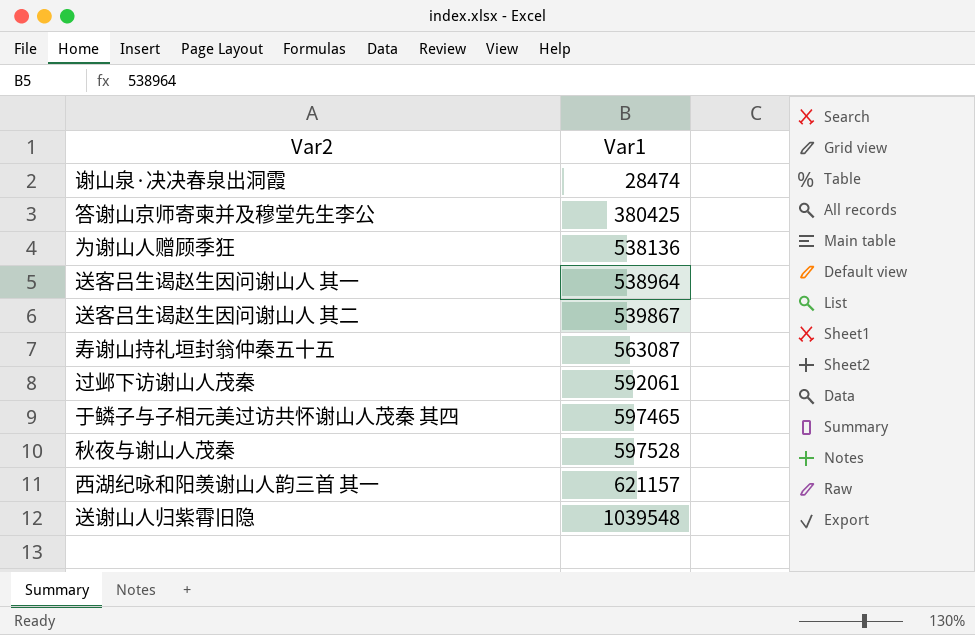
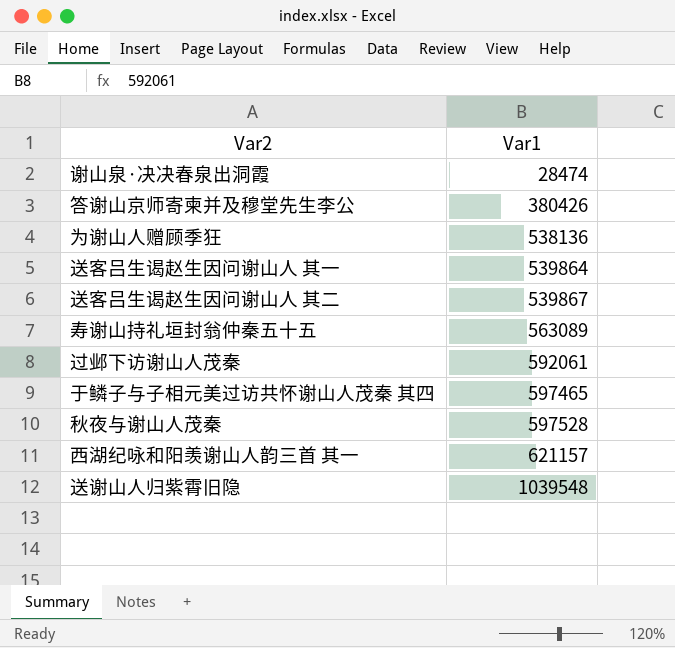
答谢山京师寄柬并及穆堂先生李公 | Var1: 380425 -> 380426
送客吕生谒赵生因问谢山人 其一 | Var1: 538964 -> 539864
寿谢山持礼垣封翁仲秦五十五 | Var1: 563087 -> 563089

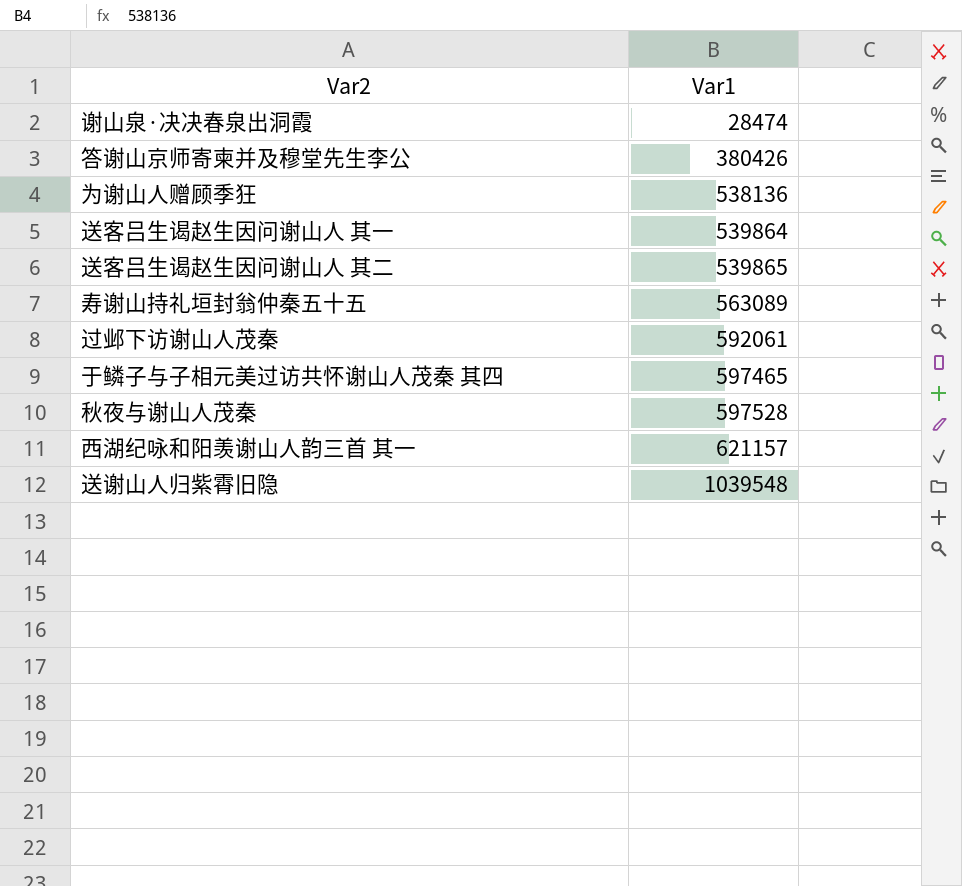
送客吕生谒赵生因问谢山人 其二 | Var1: 539867 -> 539865

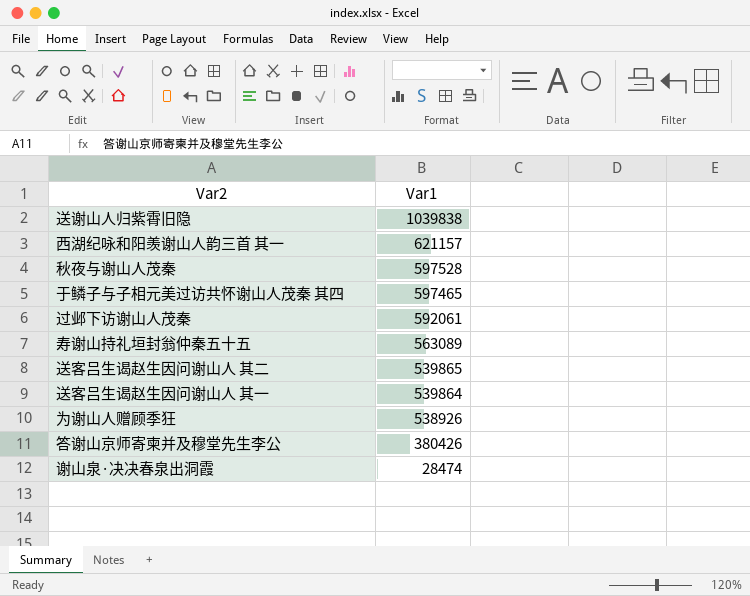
row order: Var1 ascending -> Var1 descending
送谢山人归紫霄旧隐 | Var1: 1039548 -> 1039838
为谢山人赠顾季狂 | Var1: 538136 -> 538926

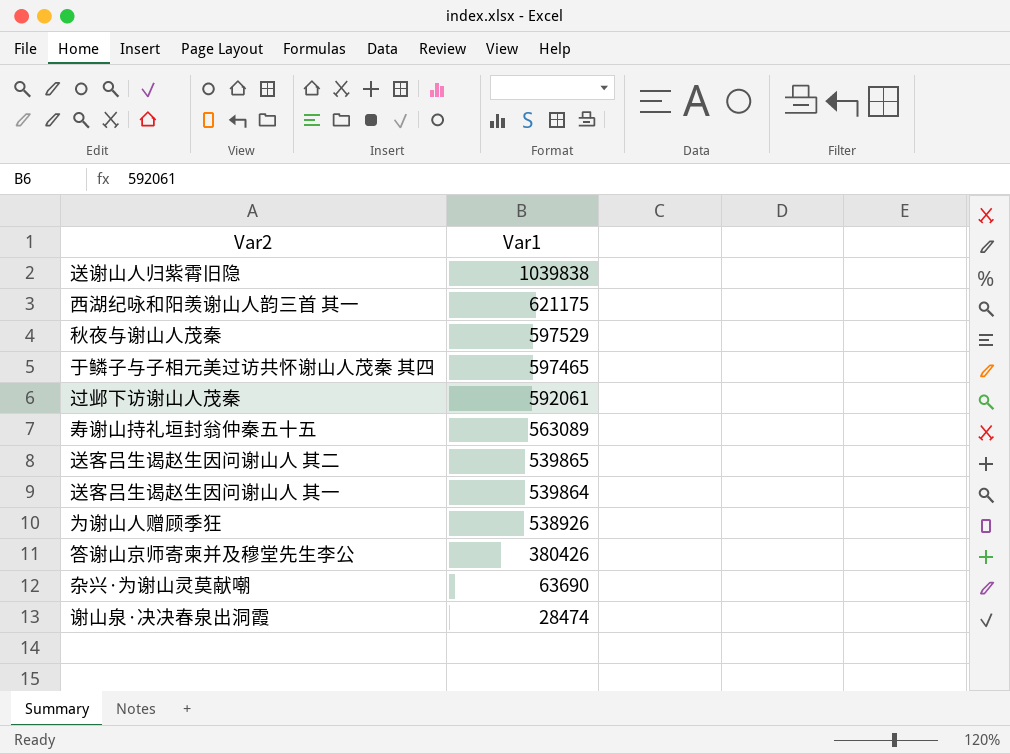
西湖纪咏和阳羡谢山人韵三首 其一 | Var1: 621157 -> 621175
秋夜与谢山人茂秦 | Var1: 597528 -> 597529
row 杂兴·为谢山灵莫献嘲: none -> 63690

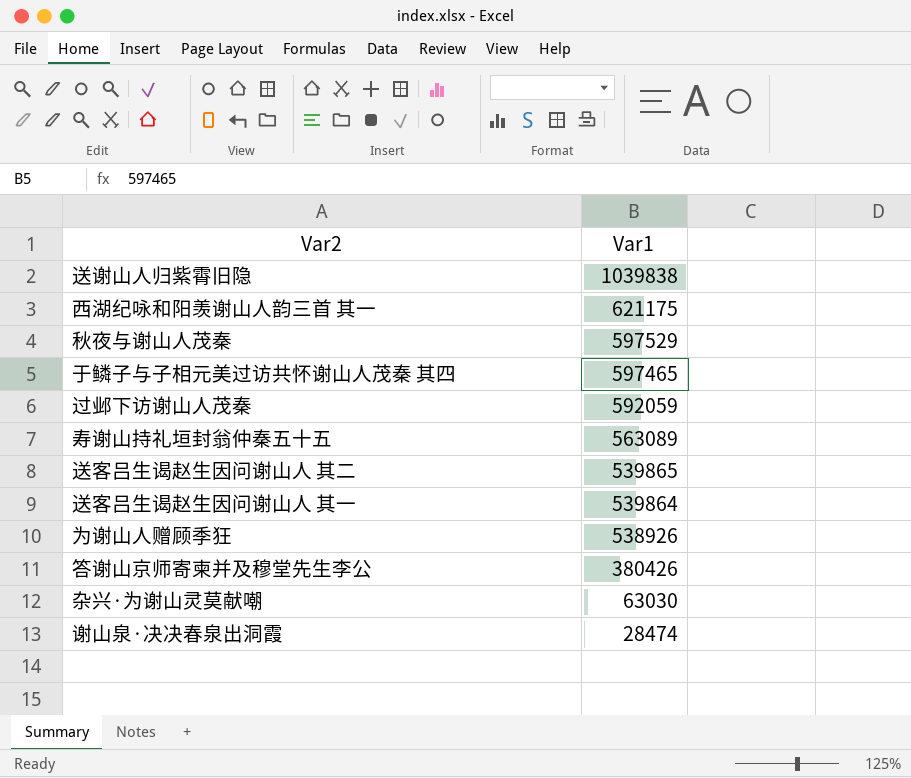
过邺下访谢山人茂秦 | Var1: 592061 -> 592059
杂兴·为谢山灵莫献嘲 | Var1: 63690 -> 63030

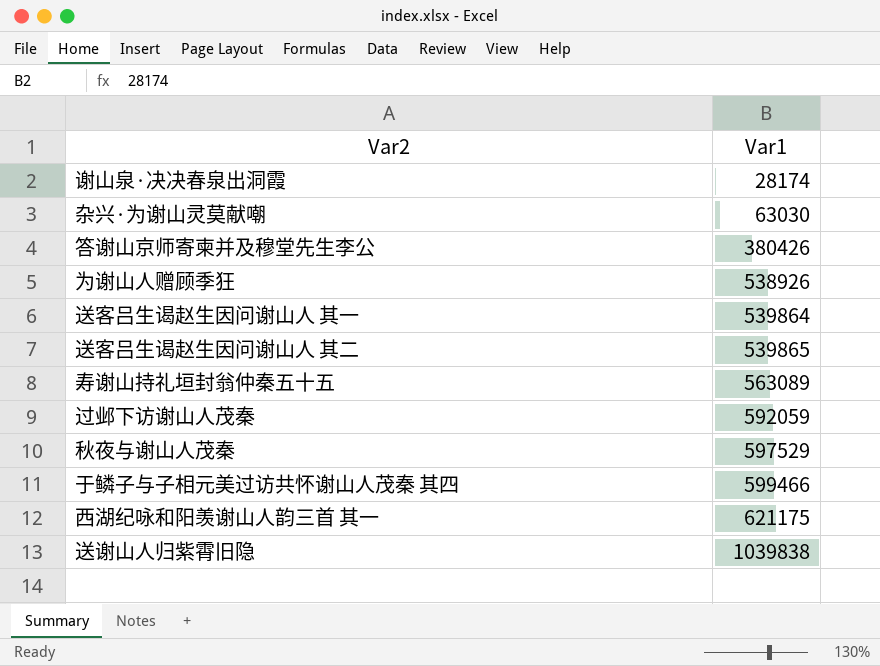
row order: Var1 descending -> Var1 ascending
谢山泉·决决春泉出洞霞 | Var1: 28474 -> 28174
于鳞子与子相元美过访共怀谢山人茂秦 其四 | Var1: 597465 -> 599466

